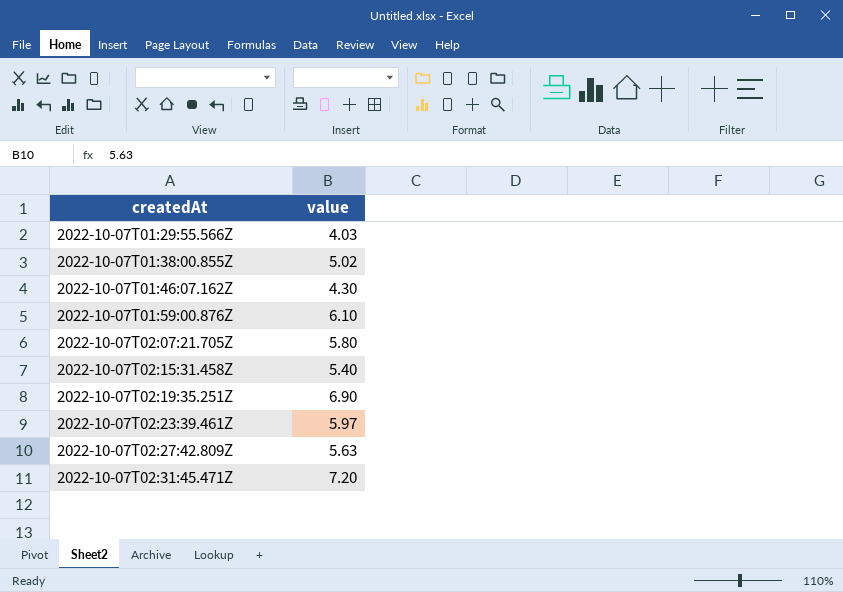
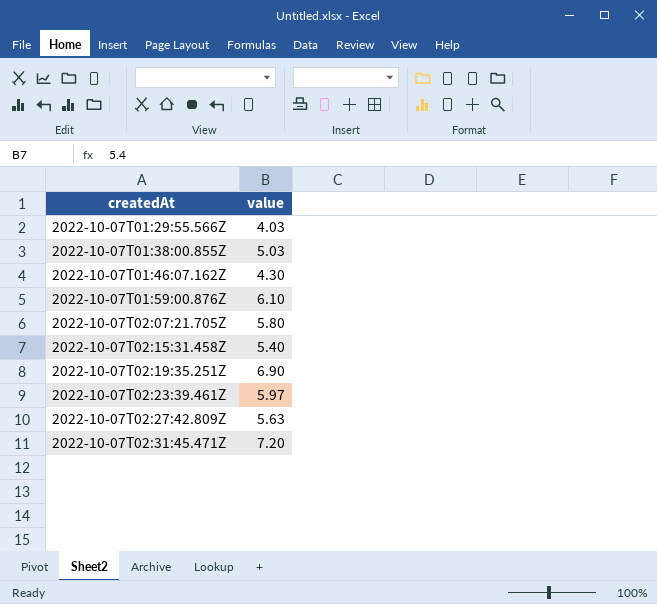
2022-10-07T01:38:00.855Z | value: 5.02 -> 5.03

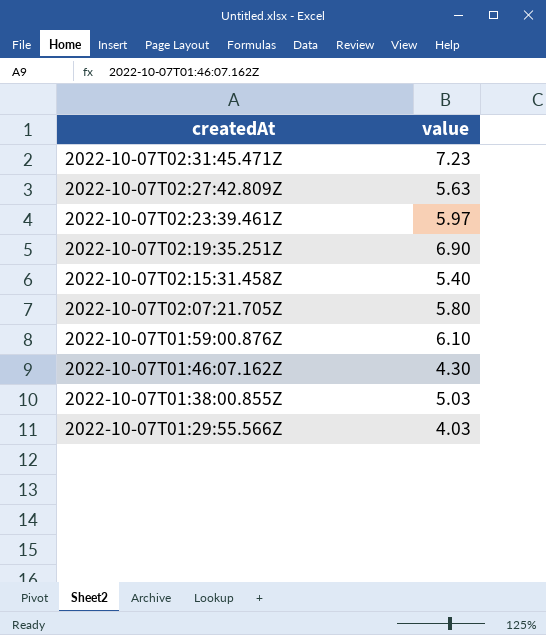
row order: createdAt ascending -> createdAt descending
2022-10-07T02:31:45.471Z | value: 7.20 -> 7.23

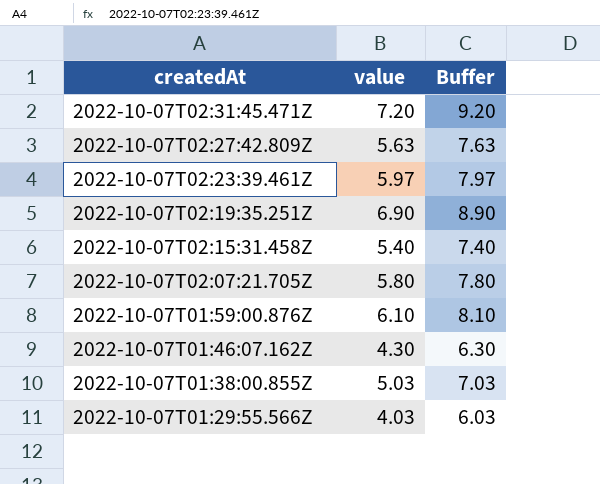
column Buffer | formula: none -> [value] + 2
2022-10-07T02:31:45.471Z | value: 7.23 -> 7.20

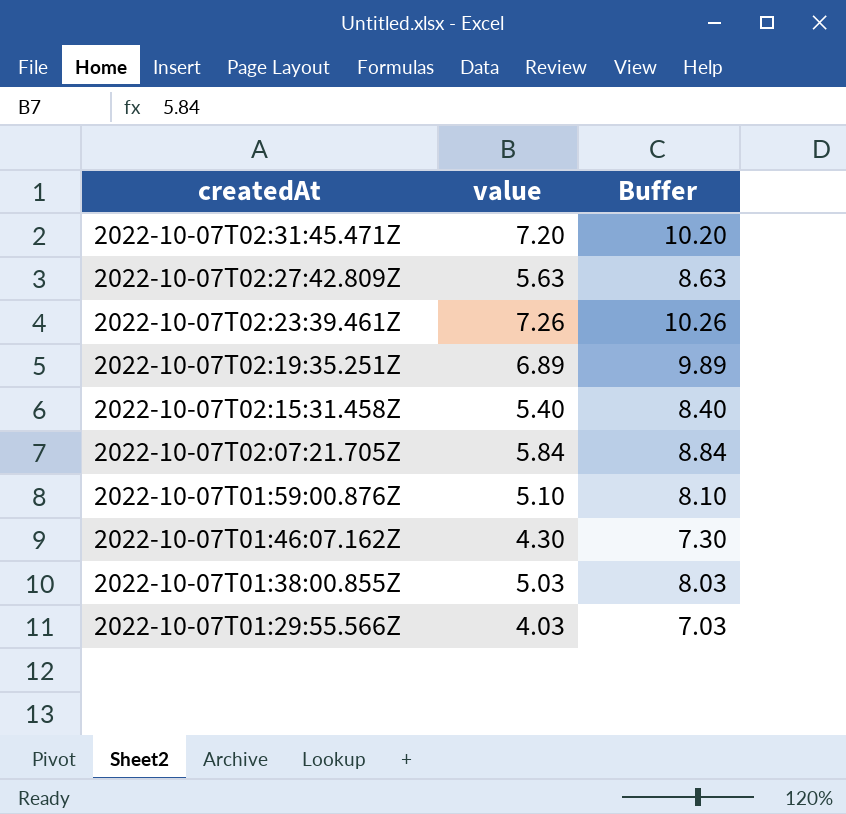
column Buffer | formula: [value] + 2 -> [value] + 3
2022-10-07T02:23:39.461Z | value: 5.97 -> 7.26
2022-10-07T02:19:35.251Z | value: 6.90 -> 6.89
2022-10-07T02:07:21.705Z | value: 5.80 -> 5.84
2022-10-07T01:59:00.876Z | value: 6.10 -> 5.10

